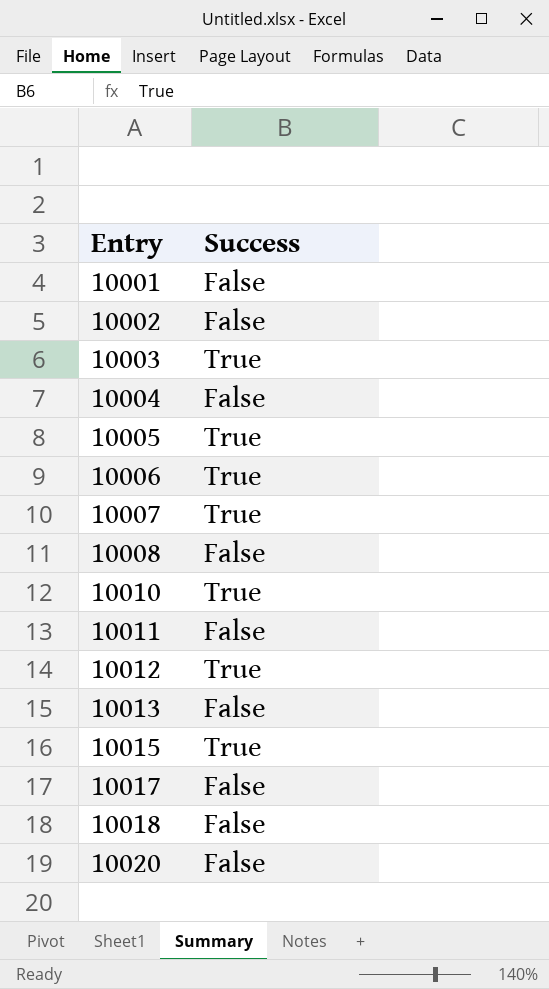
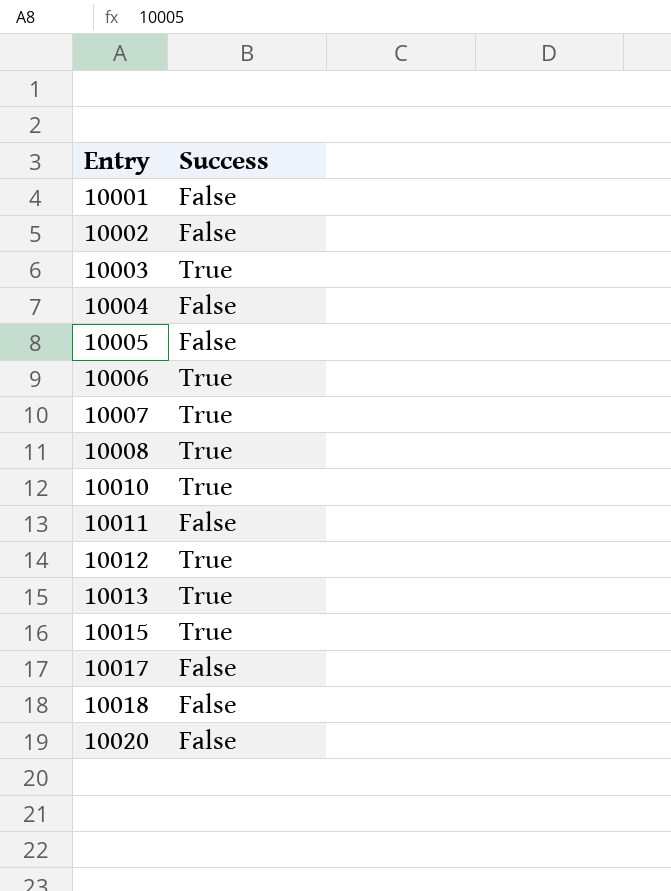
10005 | Success: True -> False
10008 | Success: False -> True
10013 | Success: False -> True

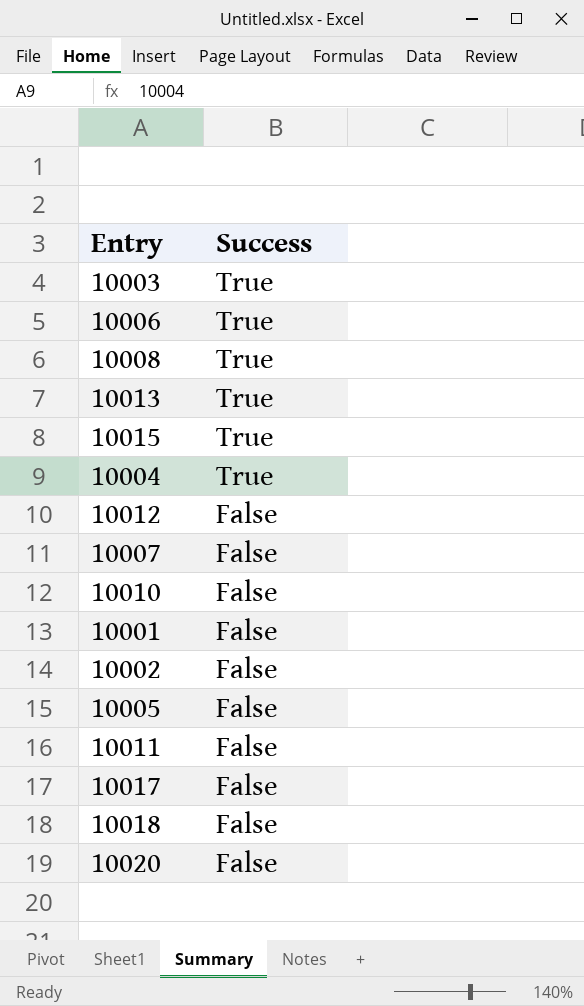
row order: Entry ascending -> Success descending
10004 | Success: False -> True
10012 | Success: True -> False
10007 | Success: True -> False
10010 | Success: True -> False

